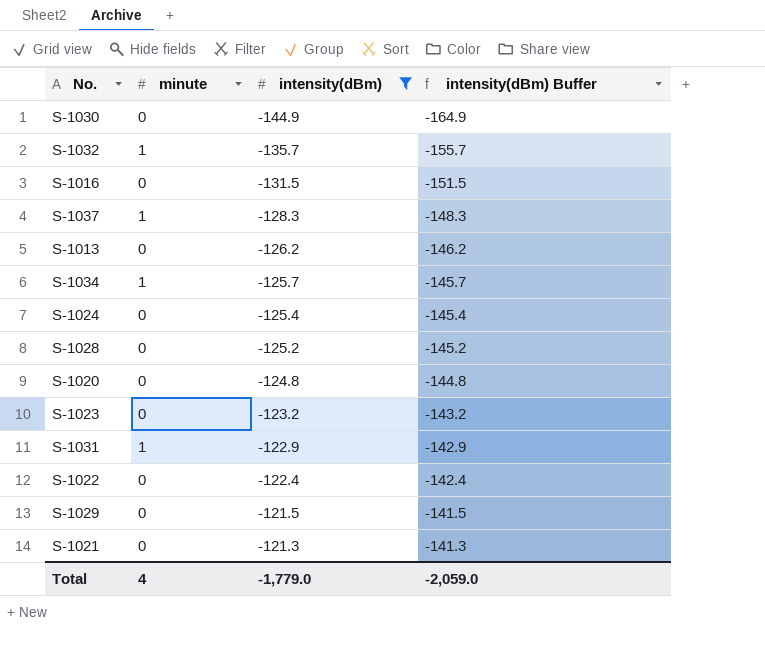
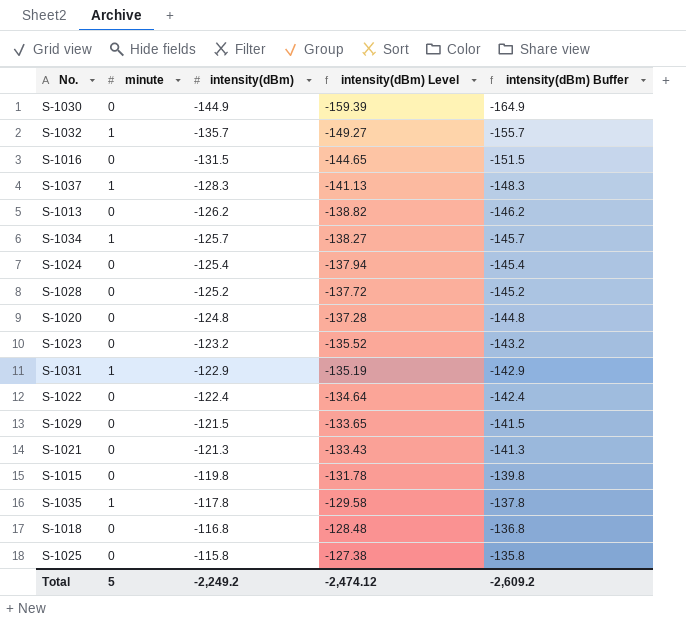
filter: intensity(dBm) <= -121.3 -> none
column intensity(dBm) Level | formula: none -> [intensity(dBm)] * 1.1
Total | minute: 4 -> 5
Total | intensity(dBm): -1,779.0 -> -2,249.2
Total | intensity(dBm) Buffer: -2,059.0 -> -2,609.2

